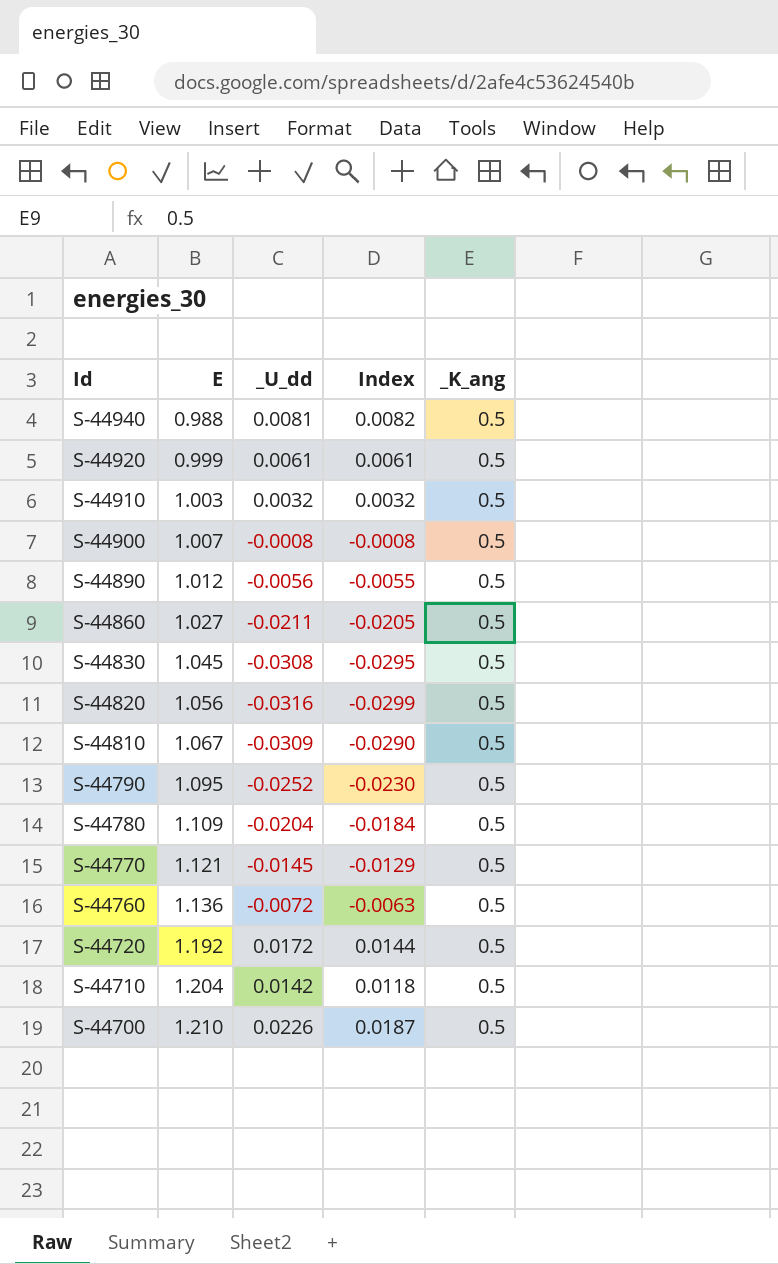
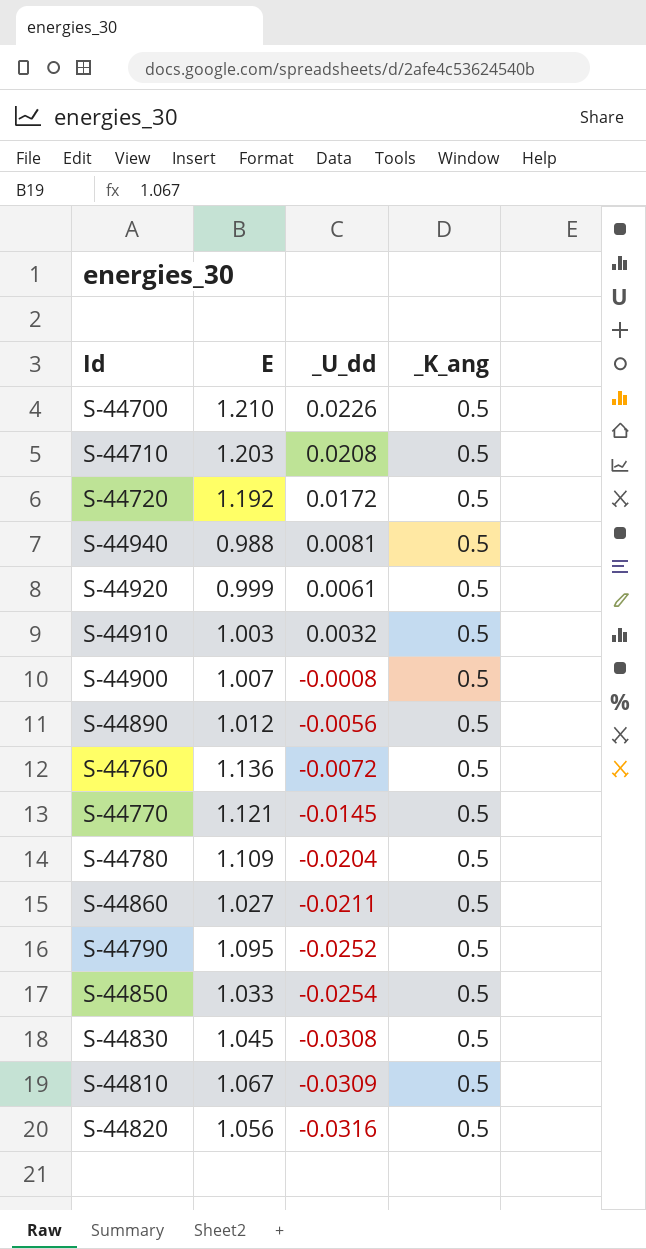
row order: Id descending -> _U_dd descending
column Index | formula: [_U_dd] / [E] -> none
S-44710 | E: 1.204 -> 1.203
S-44710 | _U_dd: 0.0142 -> 0.0208
row S-44850: none -> 1.033 | -0.0254 | 0.5

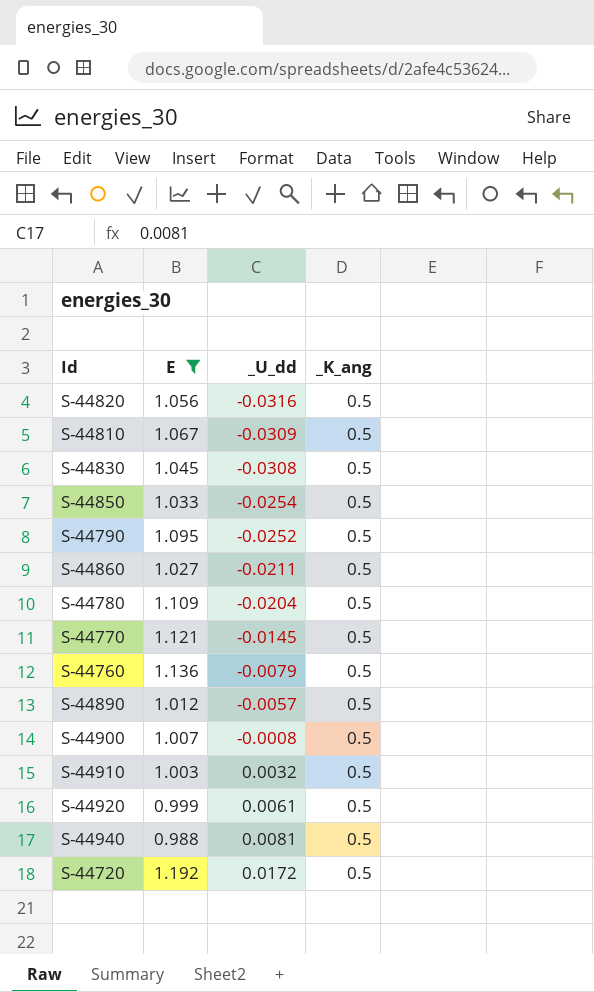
filter: none -> E <= 1.192
row order: _U_dd descending -> _U_dd ascending
S-44760 | _U_dd: -0.0072 -> -0.0079
S-44890 | _U_dd: -0.0056 -> -0.0057

